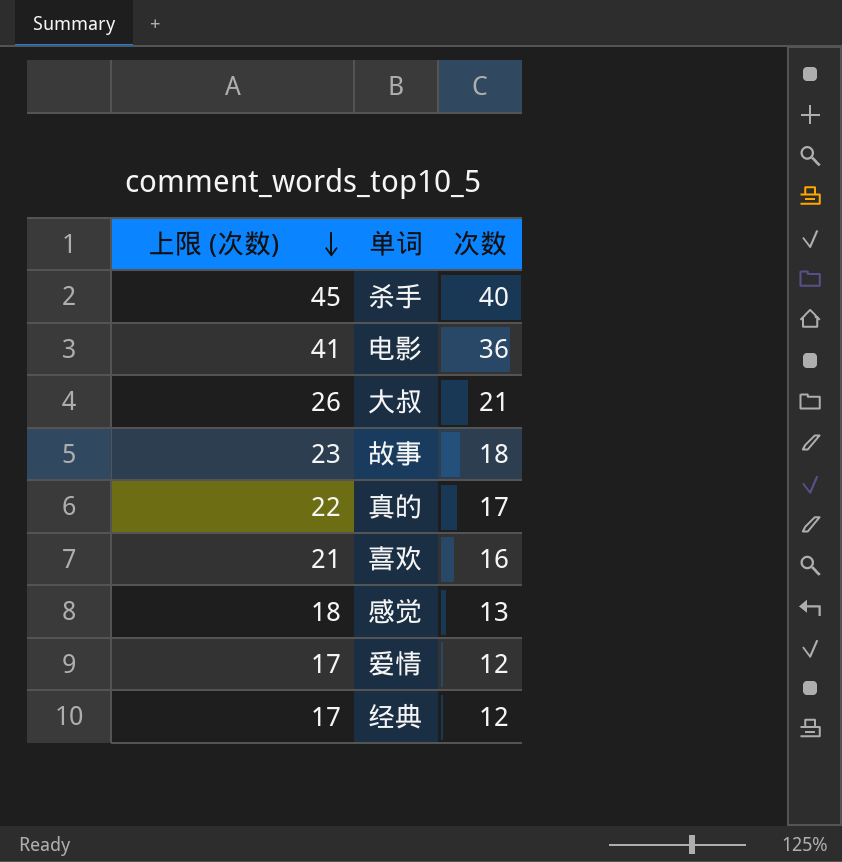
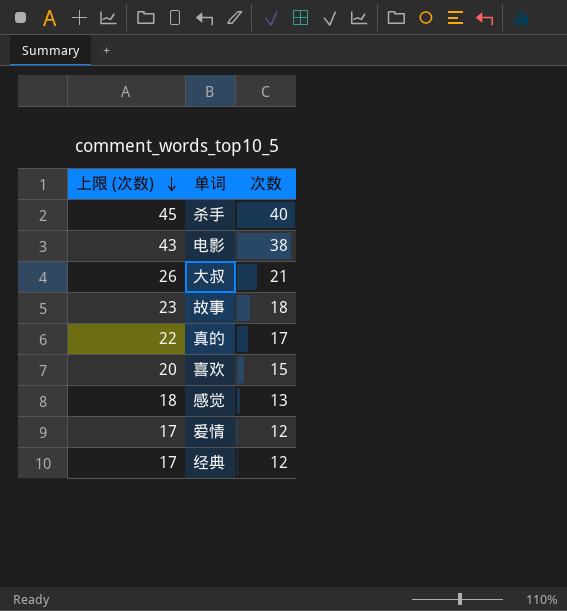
电影 | 上限 (次数): 41 -> 43
电影 | 次数: 36 -> 38
喜欢 | 上限 (次数): 21 -> 20
喜欢 | 次数: 16 -> 15

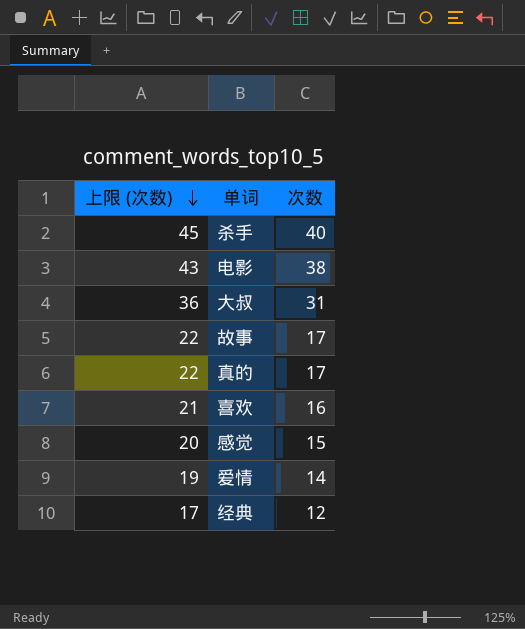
大叔 | 上限 (次数): 26 -> 36
大叔 | 次数: 21 -> 31
故事 | 上限 (次数): 23 -> 22
故事 | 次数: 18 -> 17
喜欢 | 上限 (次数): 20 -> 21
喜欢 | 次数: 15 -> 16
感觉 | 上限 (次数): 18 -> 20
感觉 | 次数: 13 -> 15
爱情 | 上限 (次数): 17 -> 19
爱情 | 次数: 12 -> 14

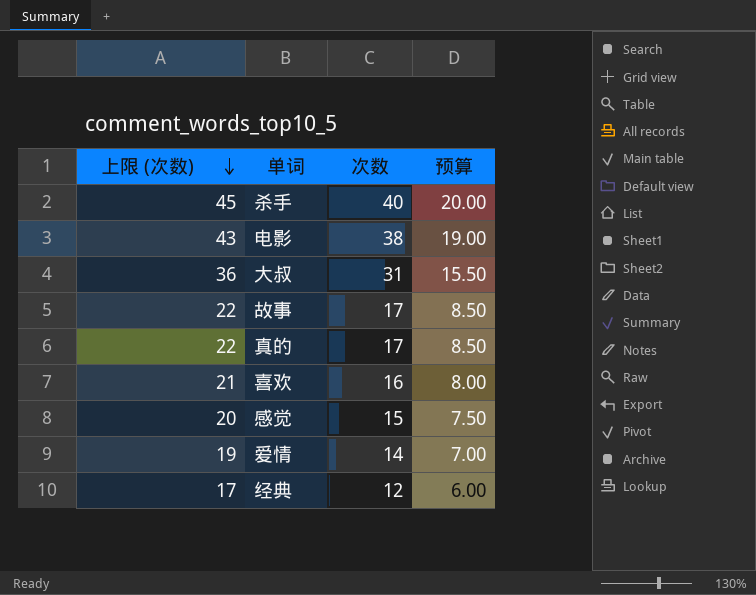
column 预算 | formula: none -> [次数] * 0.5

